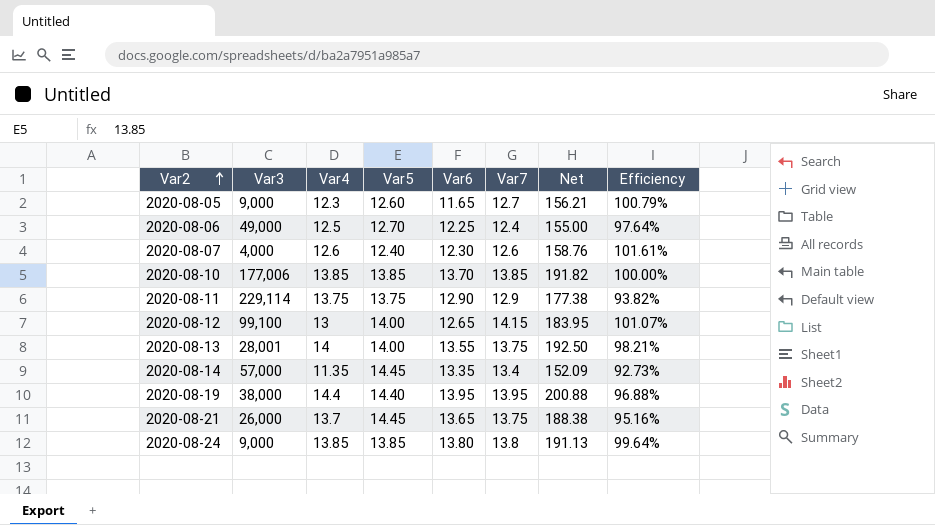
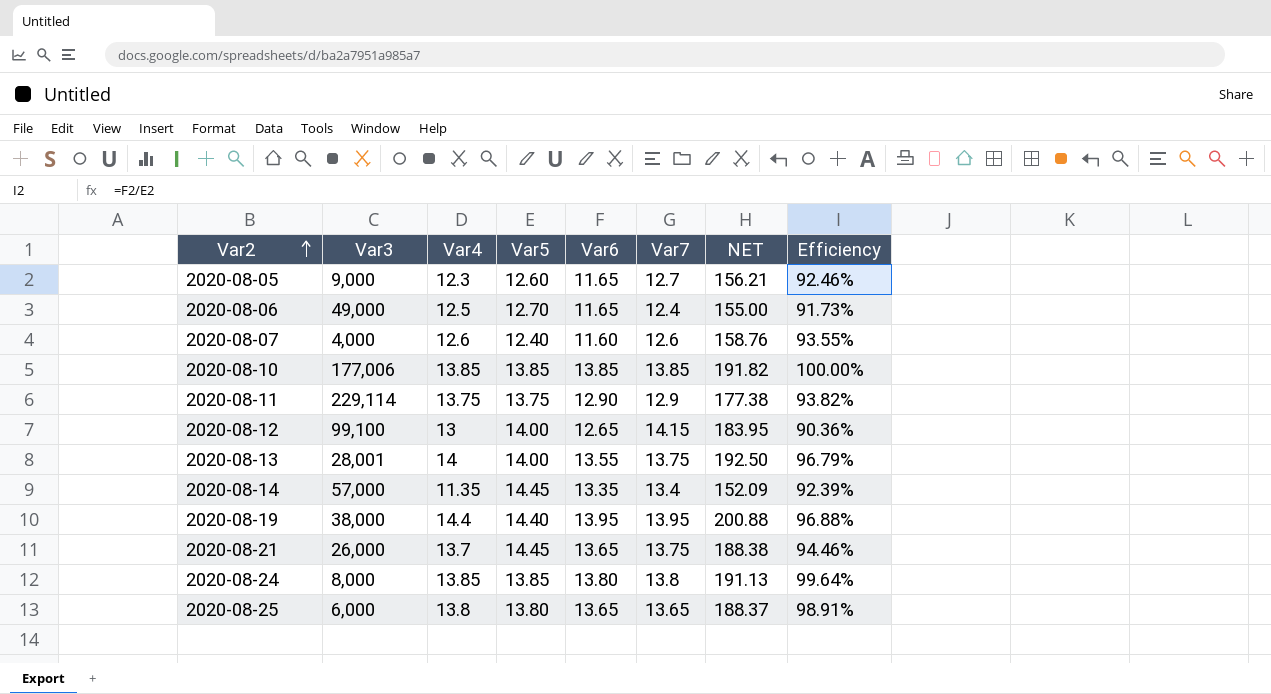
column name: Net -> NET
column Efficiency | formula: [Var7] / [Var5] -> [Var6] / [Var5]
2020-08-06 | Var6: 12.25 -> 11.65
2020-08-07 | Var6: 12.30 -> 11.60
2020-08-10 | Var6: 13.70 -> 13.85
2020-08-24 | Var3: 9,000 -> 8,000
row 2020-08-25: none -> 6,000 | 13.8 | 13.80 | 13.65 | 13.65 | 188.37 | 98.91%

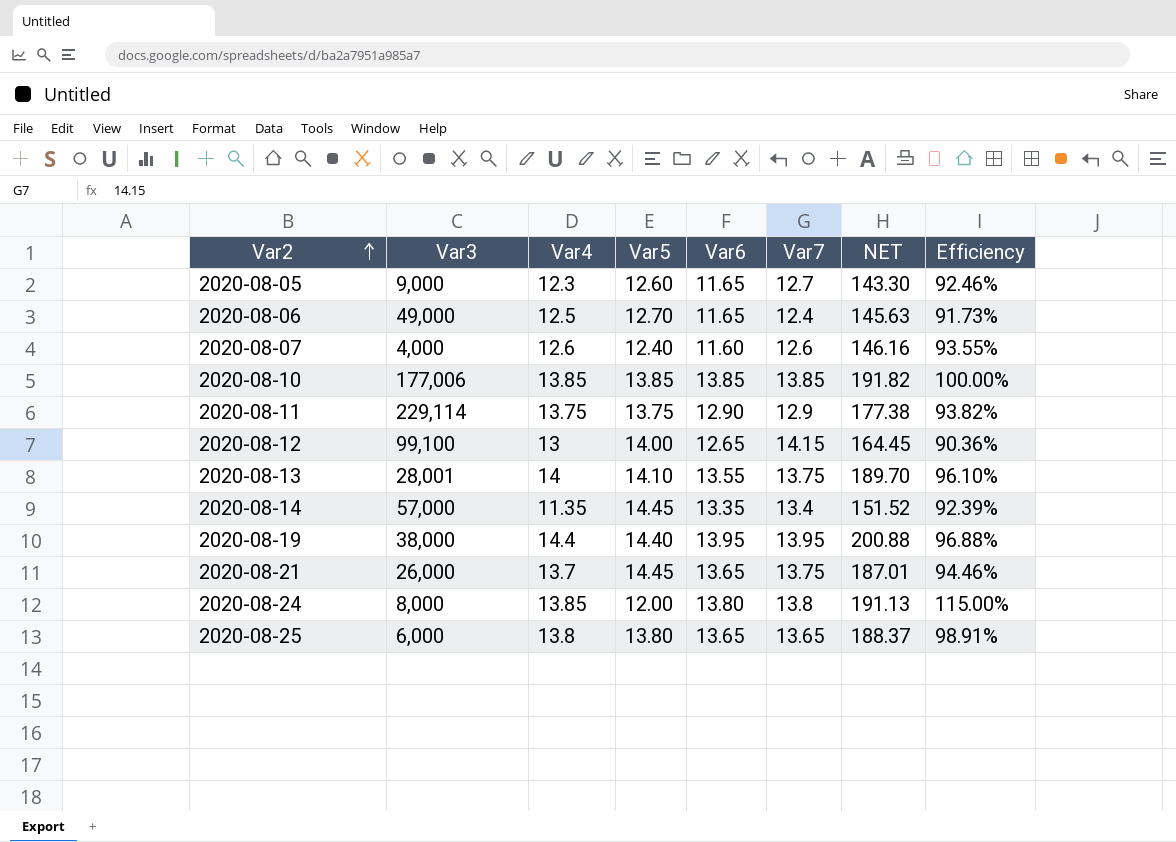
column NET | formula: [Var4] * [Var7] -> [Var4] * [Var6]
2020-08-13 | Var5: 14.00 -> 14.10
2020-08-13 | Efficiency: 96.79% -> 96.10%
2020-08-24 | Var5: 13.85 -> 12.00
2020-08-24 | Efficiency: 99.64% -> 115.00%

